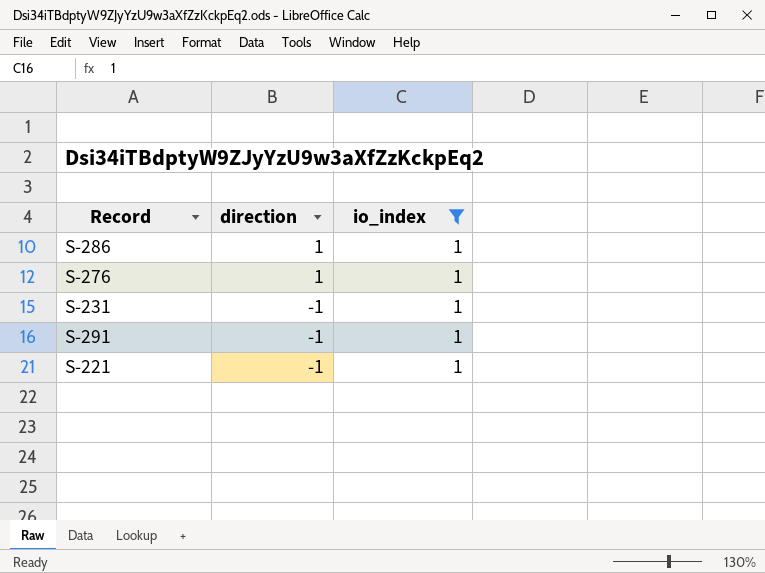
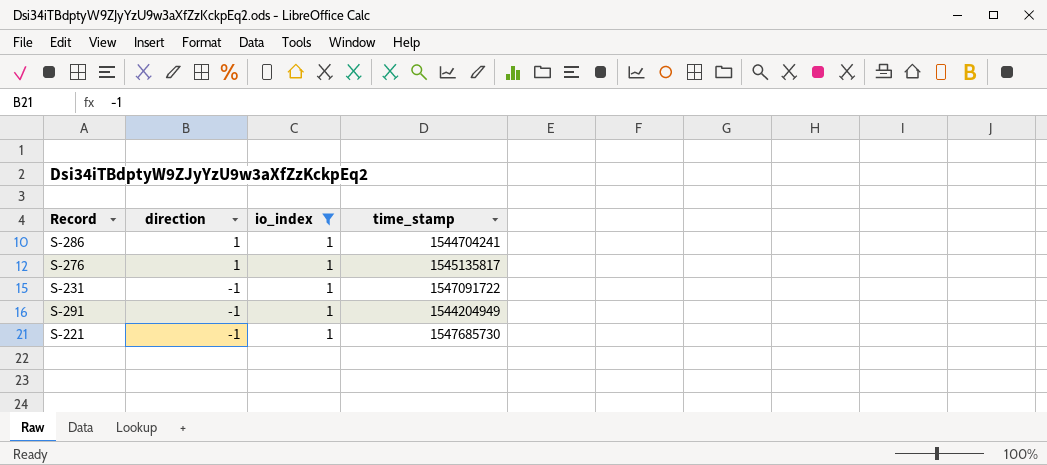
column time_stamp | position: none -> 4

